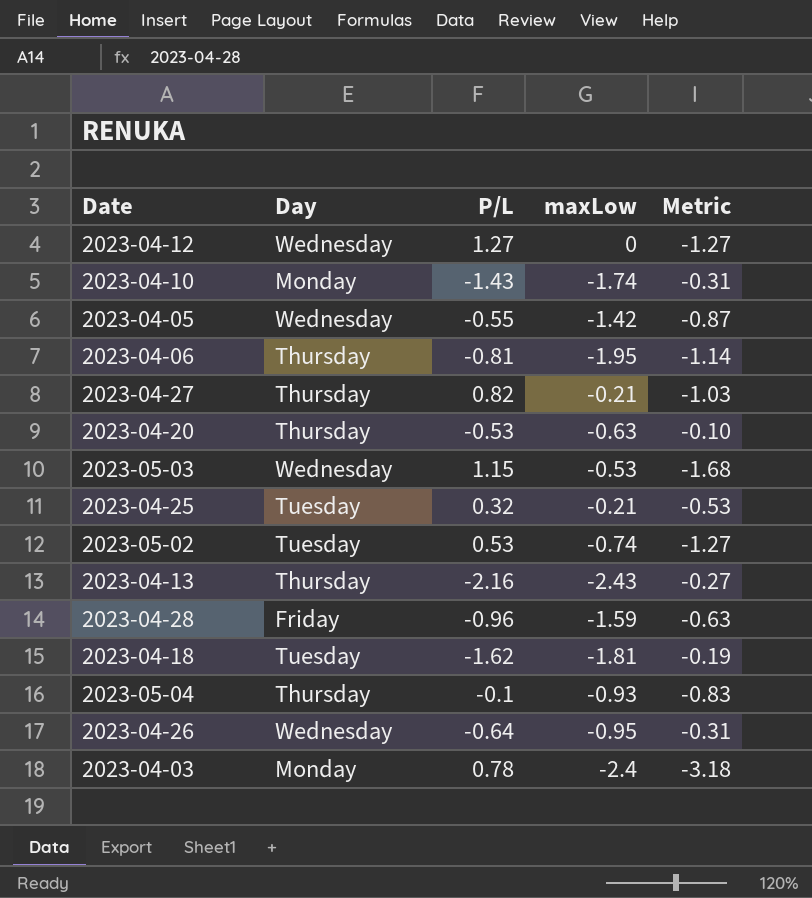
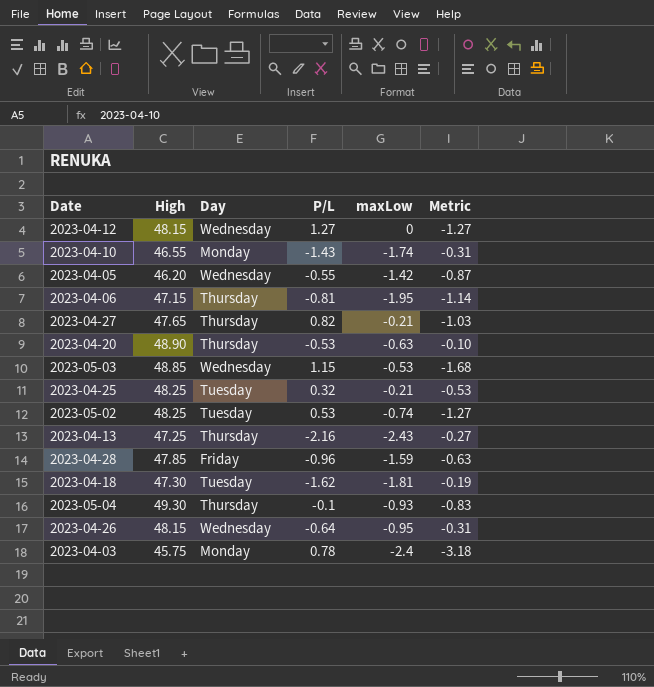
column High | position: none -> 2

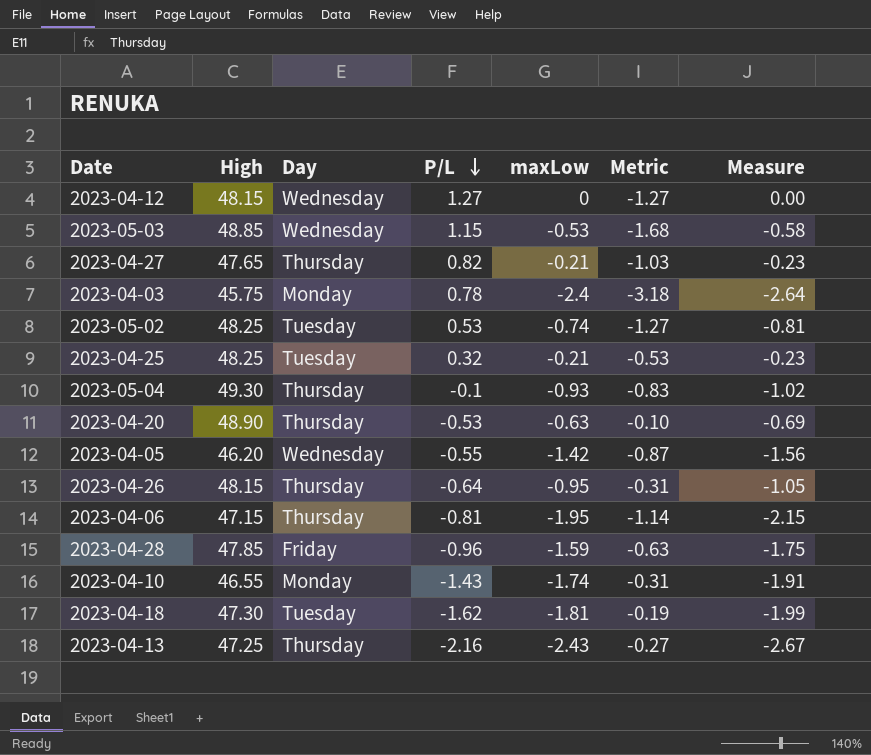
row order: none -> P/L descending
column Measure | formula: none -> [maxLow] * 1.1
2023-04-26 | Day: Wednesday -> Thursday

